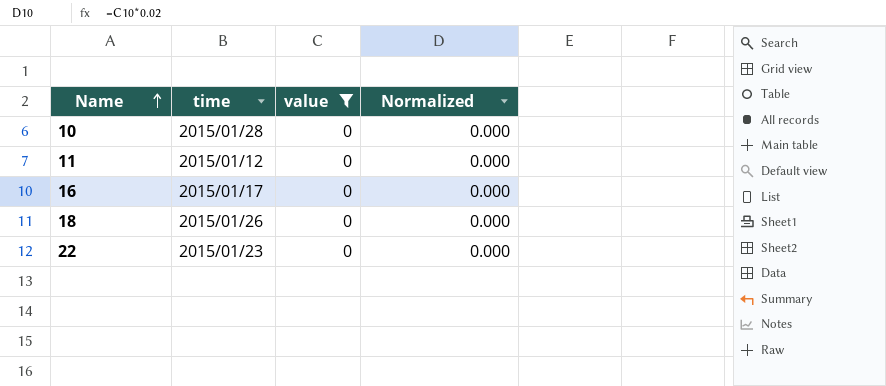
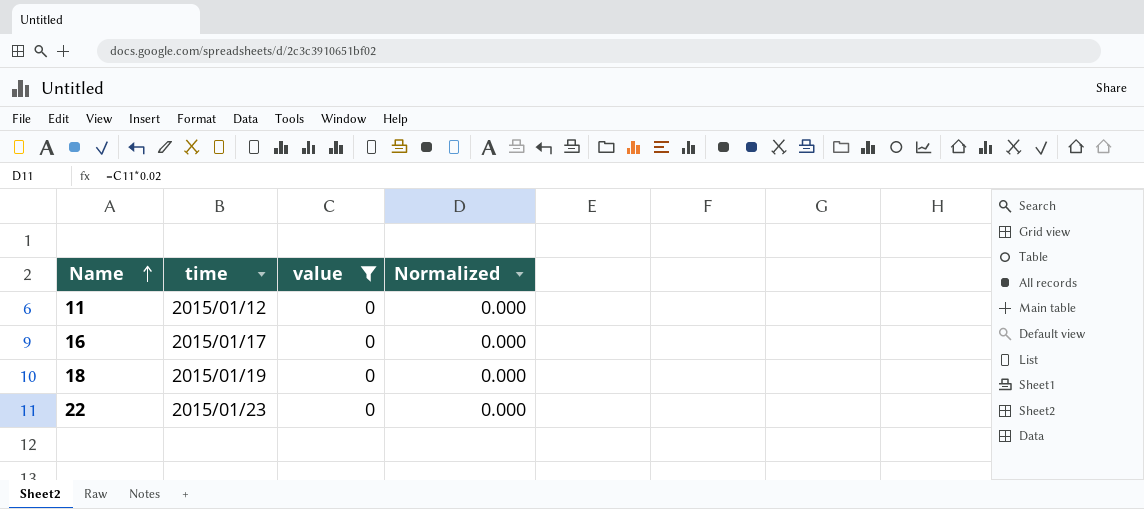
row 10: 2015/01/28 | 0 | 0.000 -> none
18 | time: 2015/01/26 -> 2015/01/19

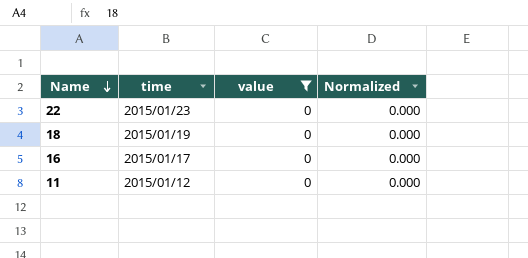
row order: Name ascending -> Name descending

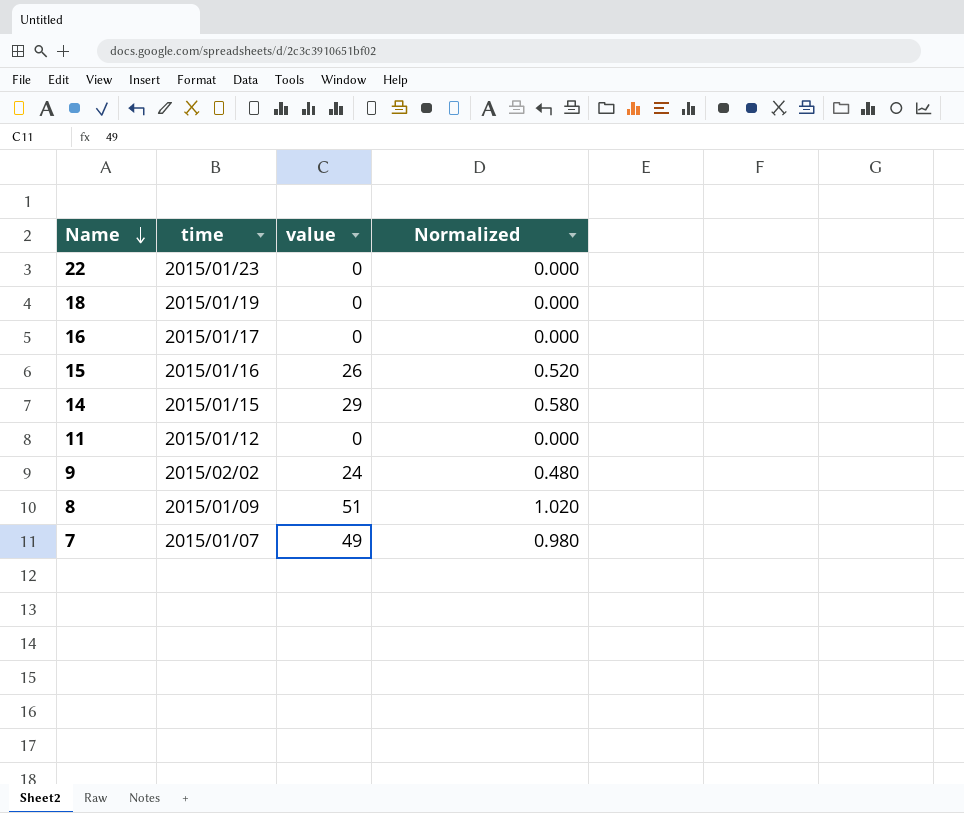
filter: value = 0 -> none

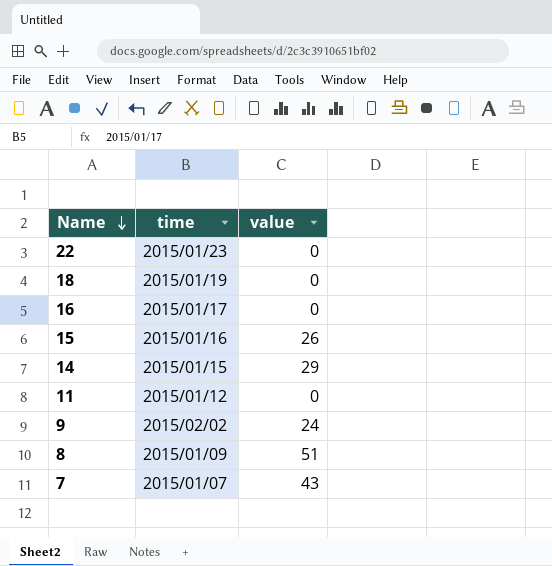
column Normalized | formula: [value] * 0.02 -> none
7 | value: 49 -> 43

